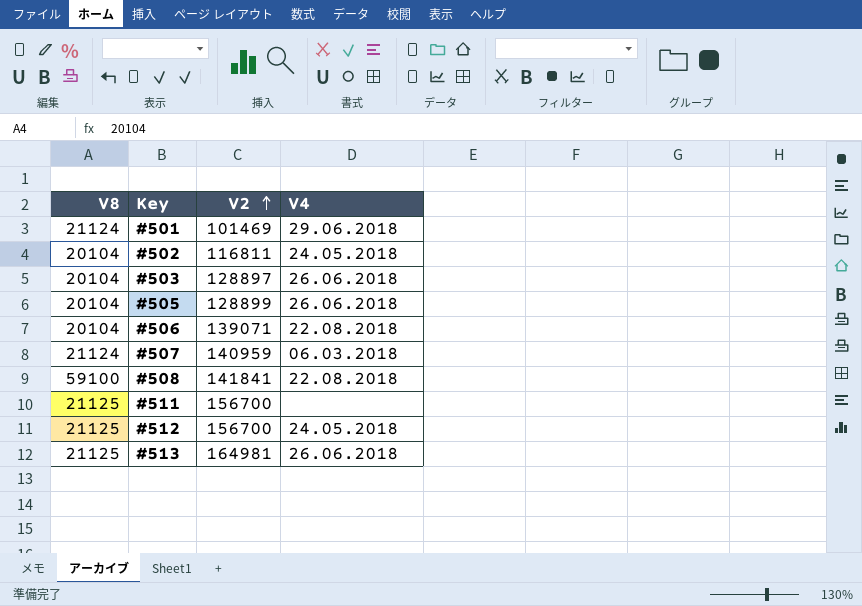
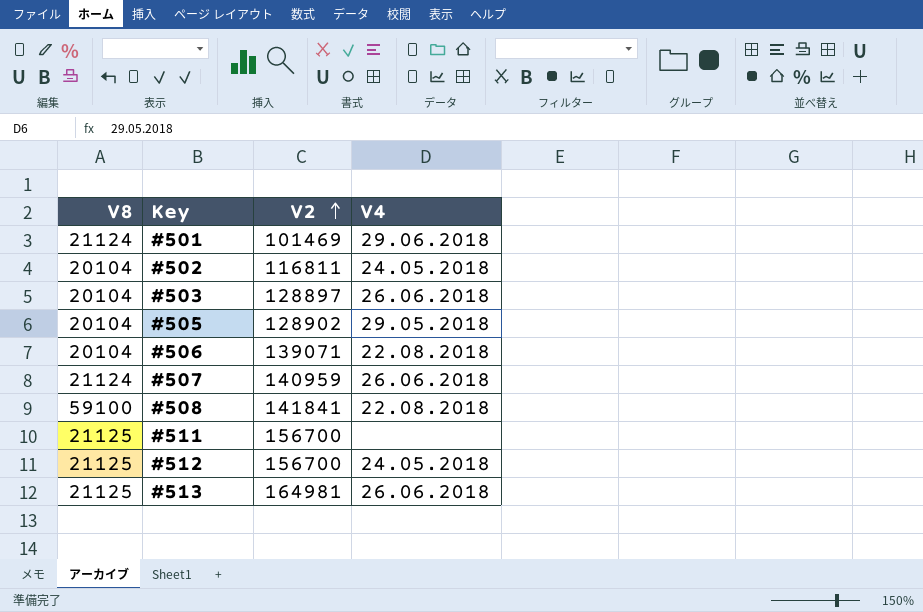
#505 | V2: 128899 -> 128902
#505 | V4: 26.06.2018 -> 29.05.2018
#507 | V4: 06.03.2018 -> 26.06.2018

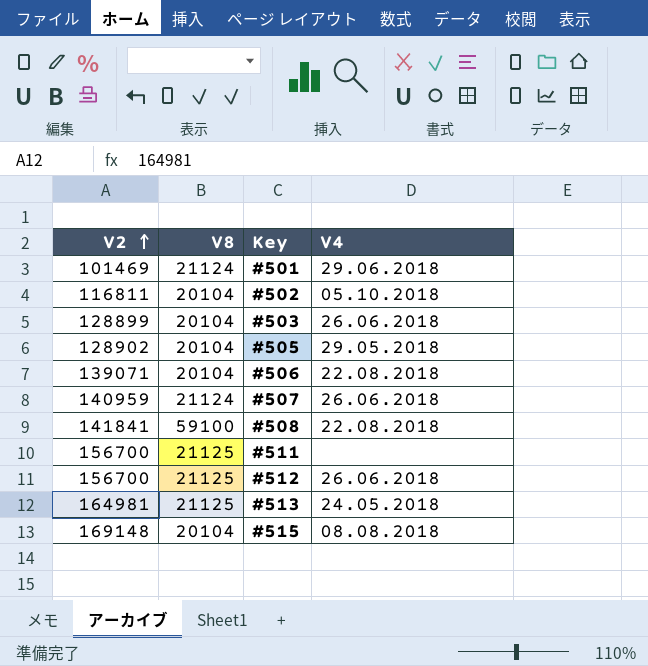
column V2 | position: 3 -> 1
#502 | V4: 24.05.2018 -> 05.10.2018
#503 | V2: 128897 -> 128899
#512 | V4: 24.05.2018 -> 26.06.2018
#513 | V4: 26.06.2018 -> 24.05.2018
row #515: none -> 169148 | 20104 | 08.08.2018

